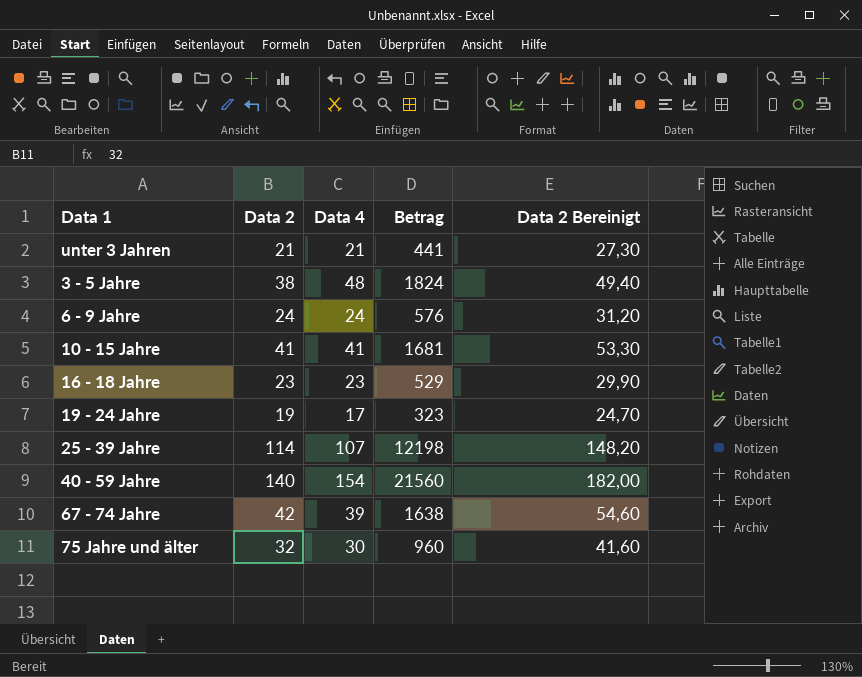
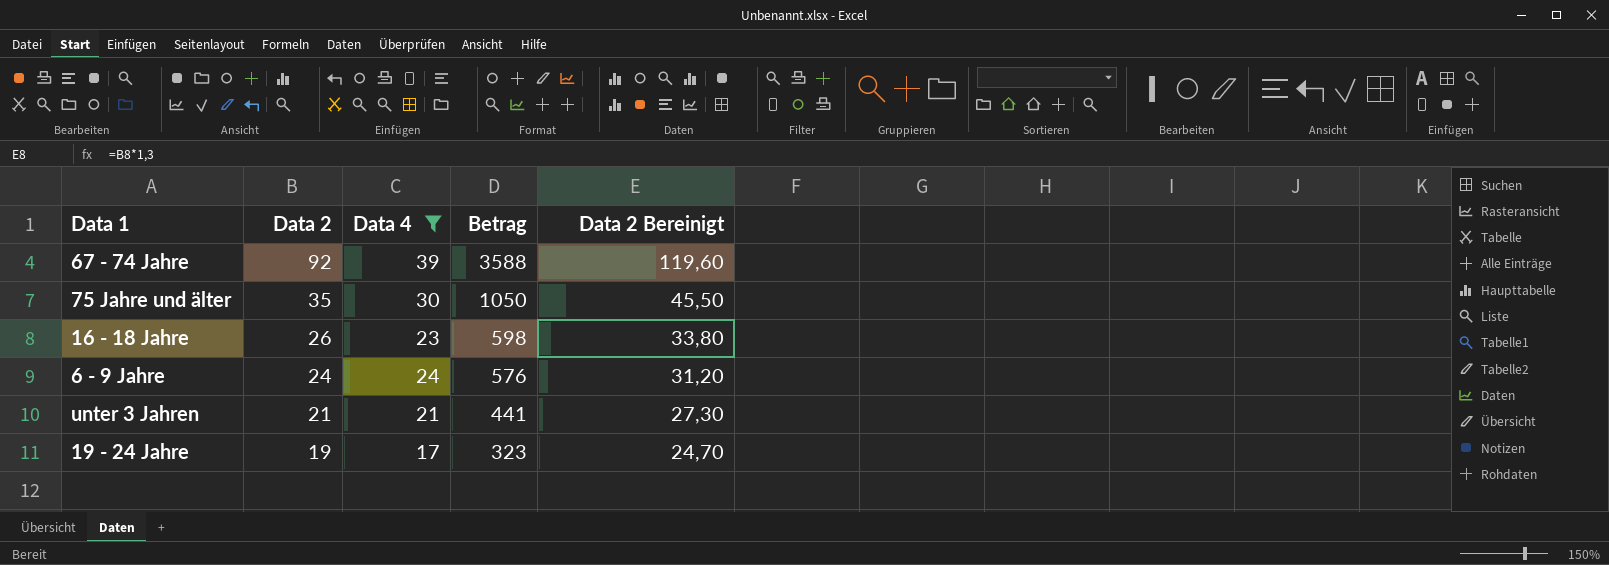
filter: none -> Data 4 <= 39
row order: none -> Data 2 descending
67 - 74 Jahre | Data 2: 42 -> 92
67 - 74 Jahre | Betrag: 1638 -> 3588
67 - 74 Jahre | Data 2 Bereinigt: 54,60 -> 119,60
75 Jahre und älter | Data 2: 32 -> 35
75 Jahre und älter | Betrag: 960 -> 1050
75 Jahre und älter | Data 2 Bereinigt: 41,60 -> 45,50
16 - 18 Jahre | Data 2: 23 -> 26
16 - 18 Jahre | Betrag: 529 -> 598
16 - 18 Jahre | Data 2 Bereinigt: 29,90 -> 33,80

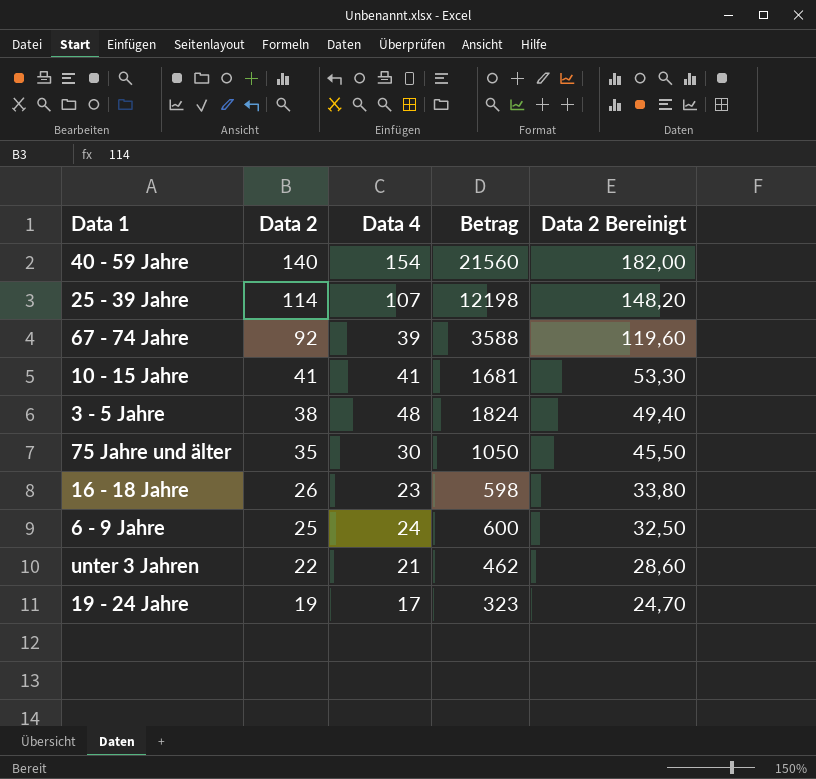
filter: Data 4 <= 39 -> none
6 - 9 Jahre | Data 2: 24 -> 25
6 - 9 Jahre | Betrag: 576 -> 600
6 - 9 Jahre | Data 2 Bereinigt: 31,20 -> 32,50
unter 3 Jahren | Data 2: 21 -> 22
unter 3 Jahren | Betrag: 441 -> 462
unter 3 Jahren | Data 2 Bereinigt: 27,30 -> 28,60

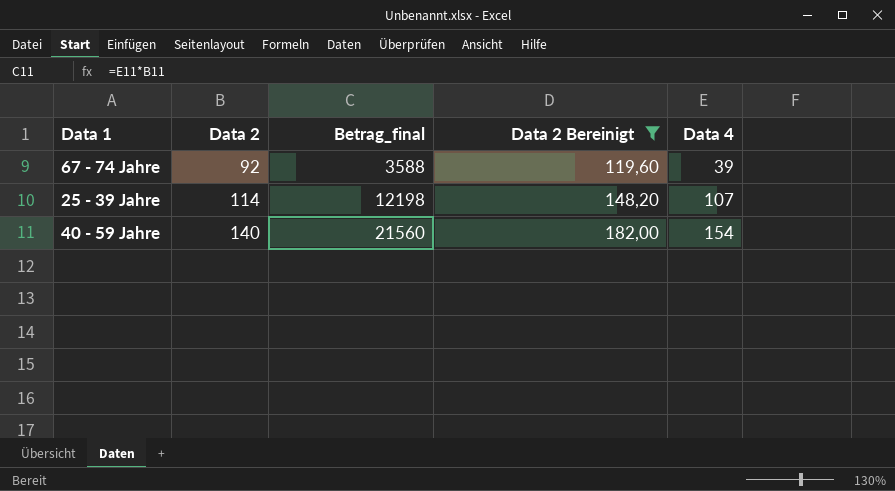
filter: none -> Data 2 Bereinigt >= 119,60
row order: Data 2 descending -> Data 2 ascending
column name: Betrag -> Betrag_final
column Data 4 | position: 3 -> 5

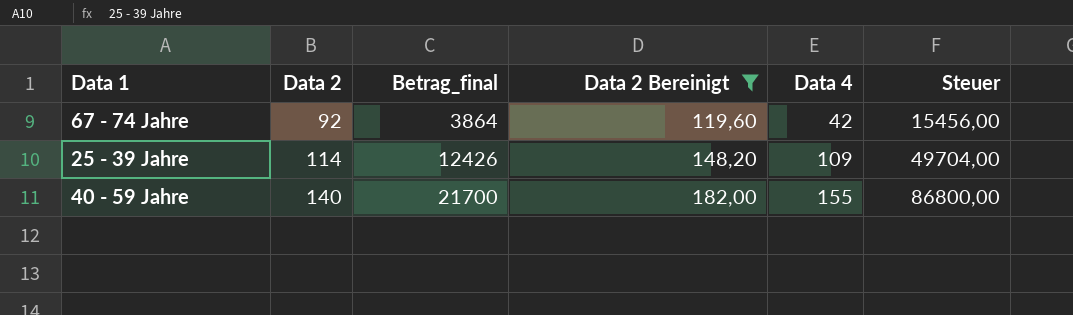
column Steuer | formula: none -> [Betrag_final] * 4
67 - 74 Jahre | Betrag_final: 3588 -> 3864
67 - 74 Jahre | Data 4: 39 -> 42
25 - 39 Jahre | Betrag_final: 12198 -> 12426
25 - 39 Jahre | Data 4: 107 -> 109
40 - 59 Jahre | Betrag_final: 21560 -> 21700
40 - 59 Jahre | Data 4: 154 -> 155

